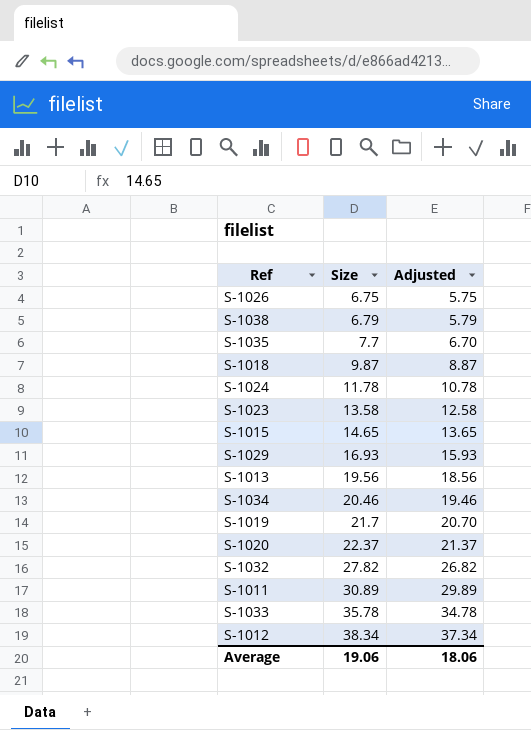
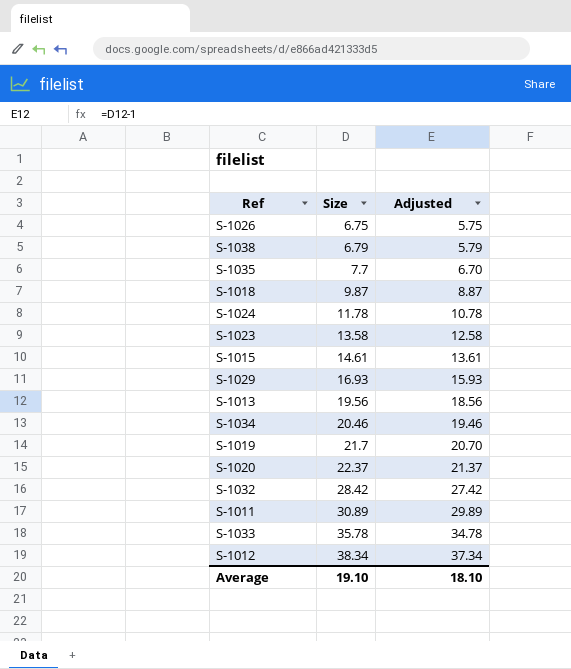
S-1015 | Size: 14.65 -> 14.61
S-1015 | Adjusted: 13.65 -> 13.61
S-1032 | Size: 27.82 -> 28.42
S-1032 | Adjusted: 26.82 -> 27.42
Average | Size: 19.06 -> 19.10
Average | Adjusted: 18.06 -> 18.10

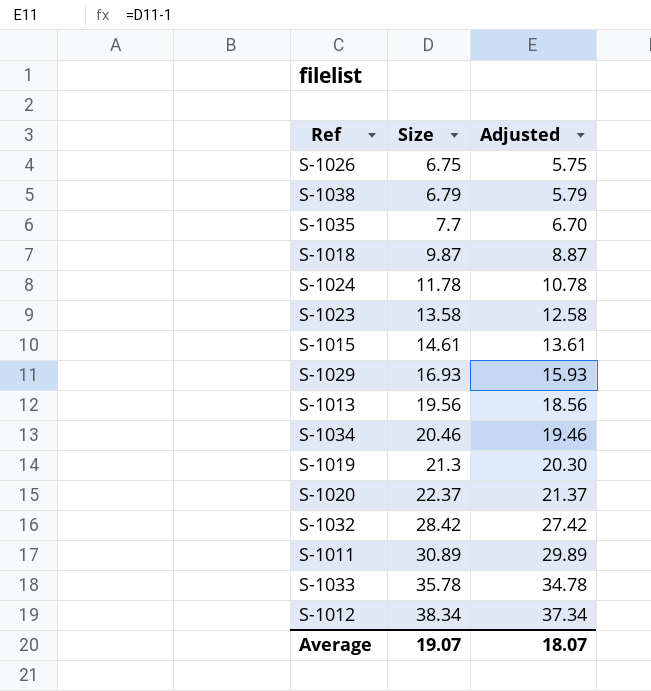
S-1019 | Size: 21.7 -> 21.3
S-1019 | Adjusted: 20.70 -> 20.30
Average | Size: 19.10 -> 19.07
Average | Adjusted: 18.10 -> 18.07

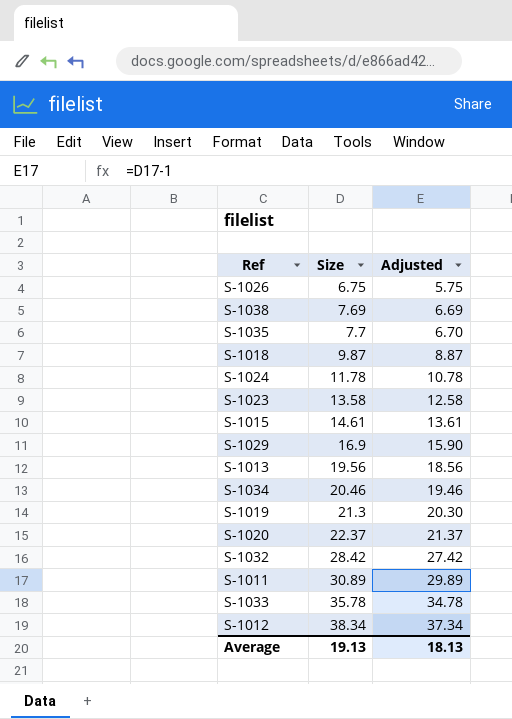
S-1038 | Size: 6.79 -> 7.69
S-1038 | Adjusted: 5.79 -> 6.69
S-1029 | Size: 16.93 -> 16.9
S-1029 | Adjusted: 15.93 -> 15.90
Average | Size: 19.07 -> 19.13
Average | Adjusted: 18.07 -> 18.13

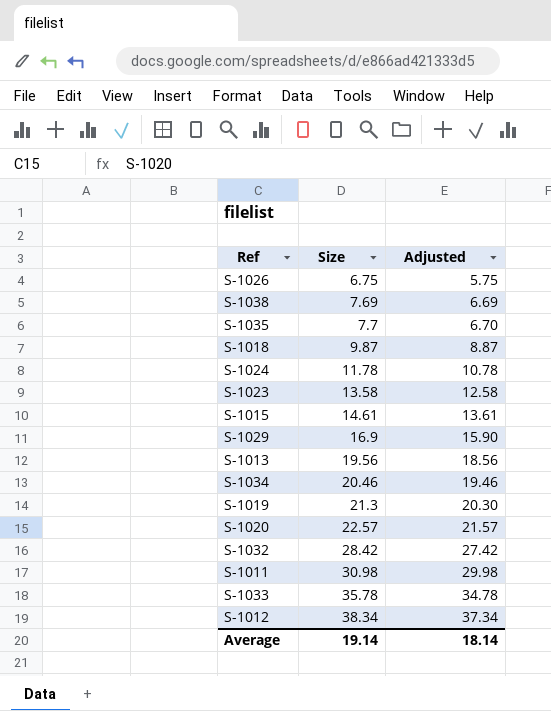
S-1020 | Size: 22.37 -> 22.57
S-1020 | Adjusted: 21.37 -> 21.57
S-1011 | Size: 30.89 -> 30.98
S-1011 | Adjusted: 29.89 -> 29.98
Average | Size: 19.13 -> 19.14
Average | Adjusted: 18.13 -> 18.14

